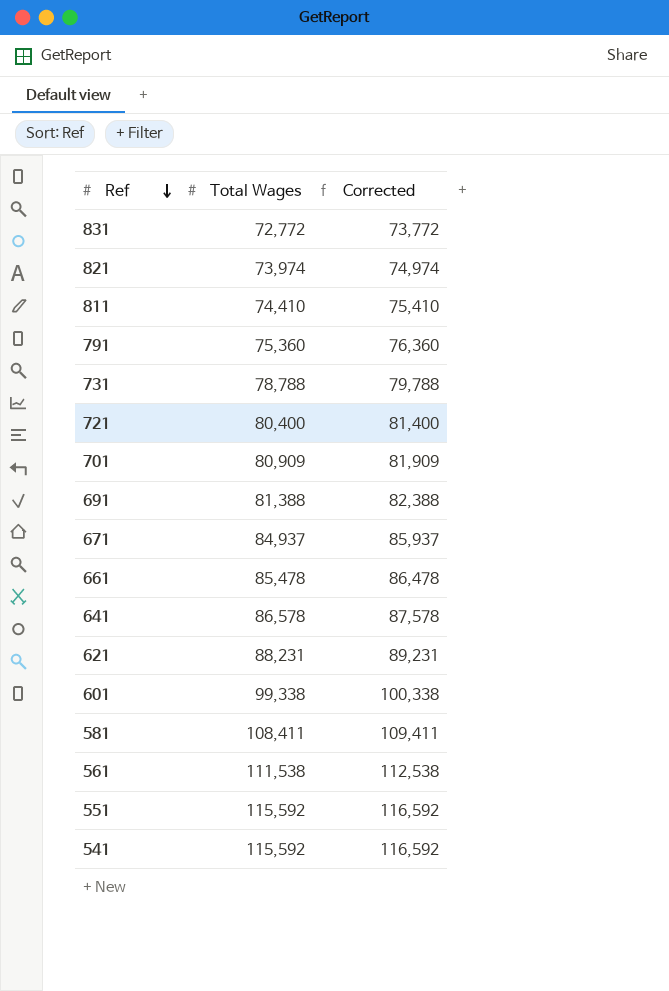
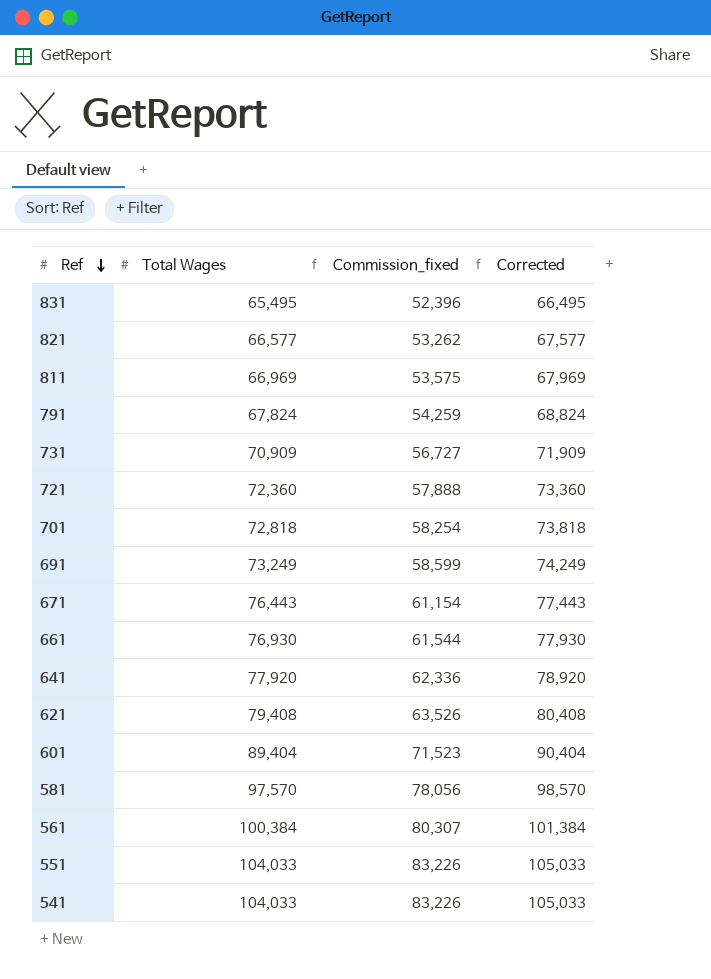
column Commission_fixed | formula: none -> [Total Wages] * 0.8
831 | Total Wages: 72,772 -> 65,495
831 | Corrected: 73,772 -> 66,495
821 | Total Wages: 73,974 -> 66,577
821 | Corrected: 74,974 -> 67,577
811 | Total Wages: 74,410 -> 66,969
811 | Corrected: 75,410 -> 67,969
791 | Total Wages: 75,360 -> 67,824
791 | Corrected: 76,360 -> 68,824
731 | Total Wages: 78,788 -> 70,909
731 | Corrected: 79,788 -> 71,909
721 | Total Wages: 80,400 -> 72,360
721 | Corrected: 81,400 -> 73,360
701 | Total Wages: 80,909 -> 72,818
701 | Corrected: 81,909 -> 73,818
691 | Total Wages: 81,388 -> 73,249
691 | Corrected: 82,388 -> 74,249
671 | Total Wages: 84,937 -> 76,443
671 | Corrected: 85,937 -> 77,443
661 | Total Wages: 85,478 -> 76,930
661 | Corrected: 86,478 -> 77,930
641 | Total Wages: 86,578 -> 77,920
641 | Corrected: 87,578 -> 78,920
621 | Total Wages: 88,231 -> 79,408
621 | Corrected: 89,231 -> 80,408
601 | Total Wages: 99,338 -> 89,404
601 | Corrected: 100,338 -> 90,404
581 | Total Wages: 108,411 -> 97,570
581 | Corrected: 109,411 -> 98,570
561 | Total Wages: 111,538 -> 100,384
561 | Corrected: 112,538 -> 101,384
551 | Total Wages: 115,592 -> 104,033
551 | Corrected: 116,592 -> 105,033
541 | Total Wages: 115,592 -> 104,033
541 | Corrected: 116,592 -> 105,033

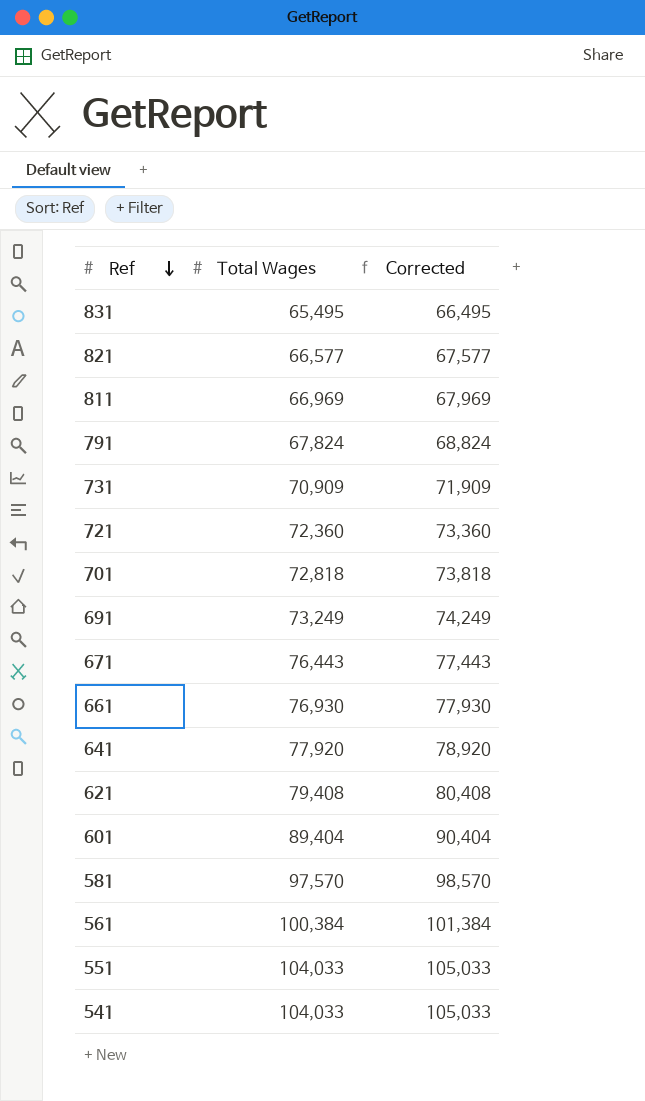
column Commission_fixed | formula: [Total Wages] * 0.8 -> none

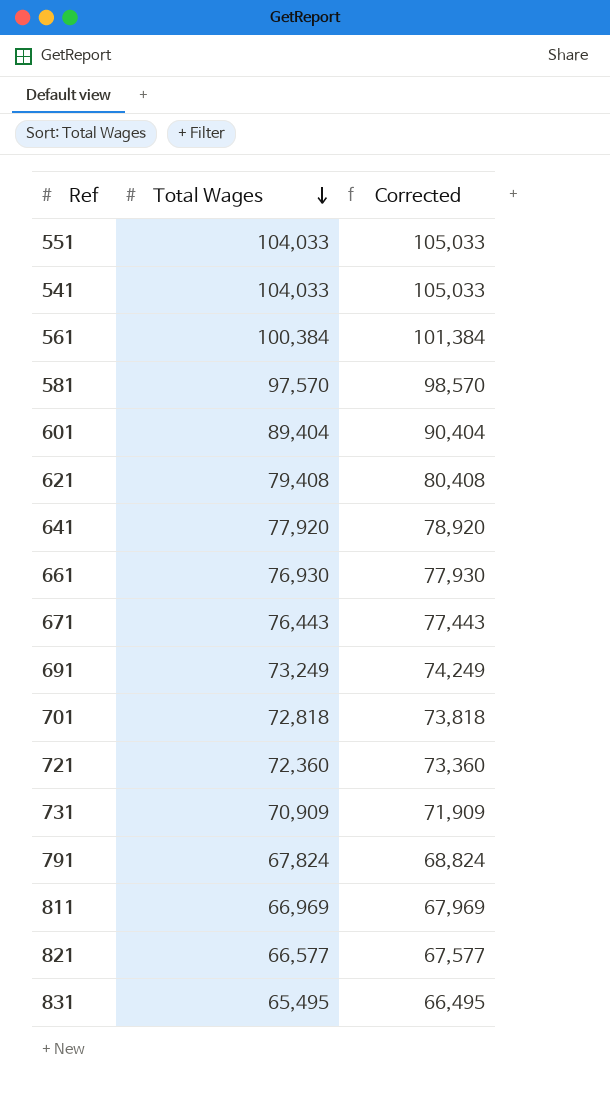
row order: Ref descending -> Total Wages descending

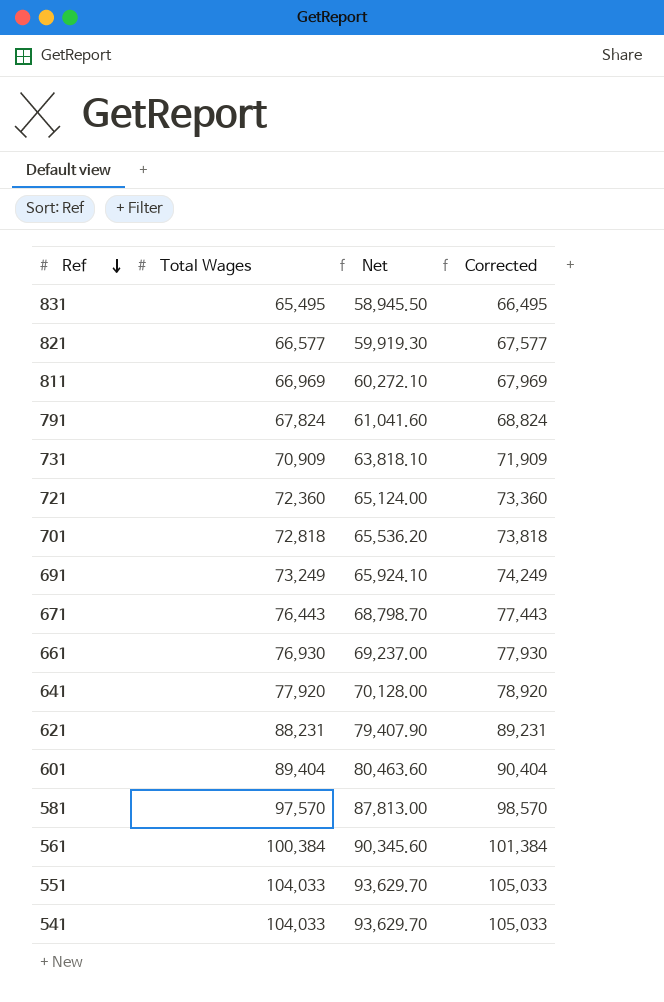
row order: Total Wages descending -> Ref descending
column Net | formula: none -> [Total Wages] * 0.9
621 | Total Wages: 79,408 -> 88,231
621 | Corrected: 80,408 -> 89,231

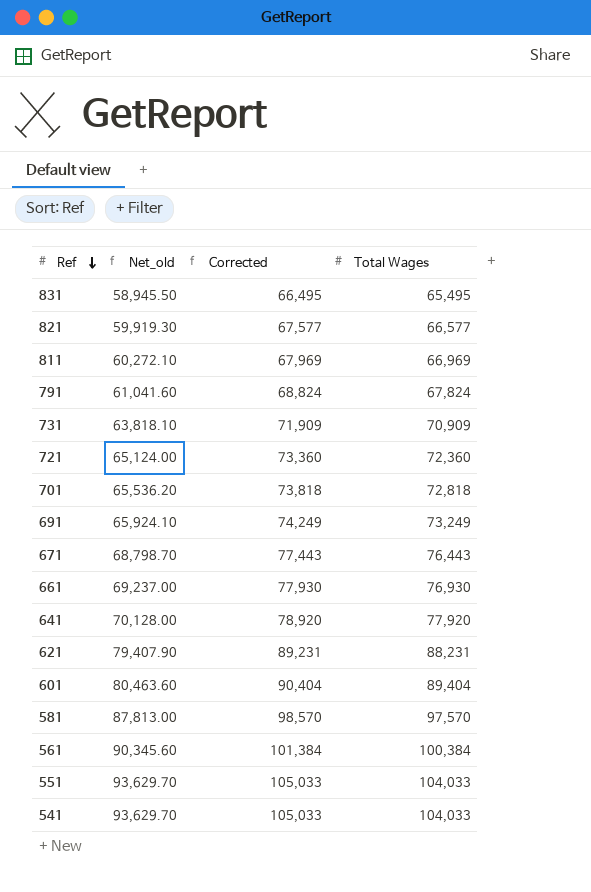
column name: Net -> Net_old
column Total Wages | position: 2 -> 4

